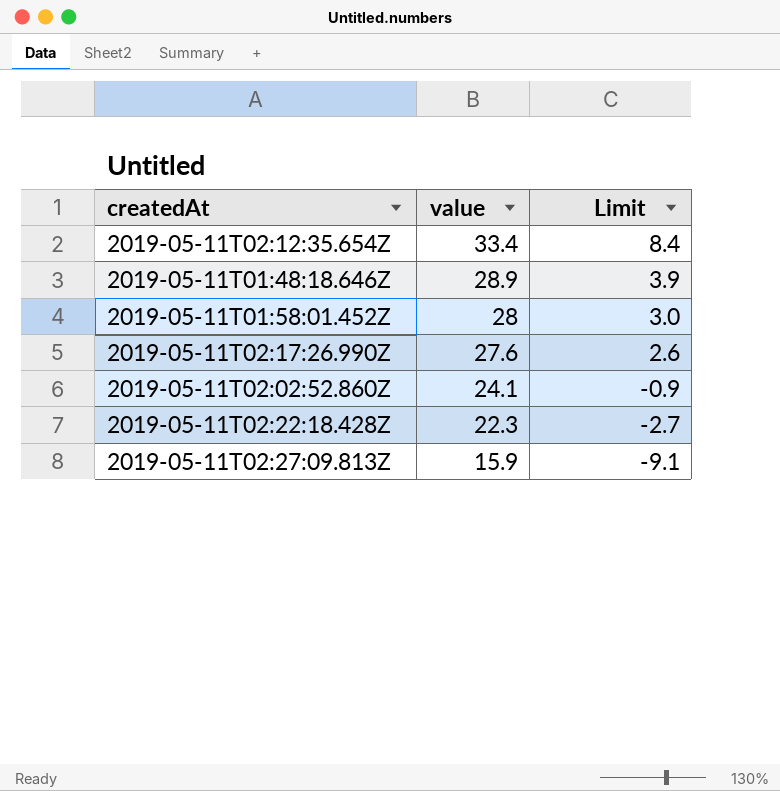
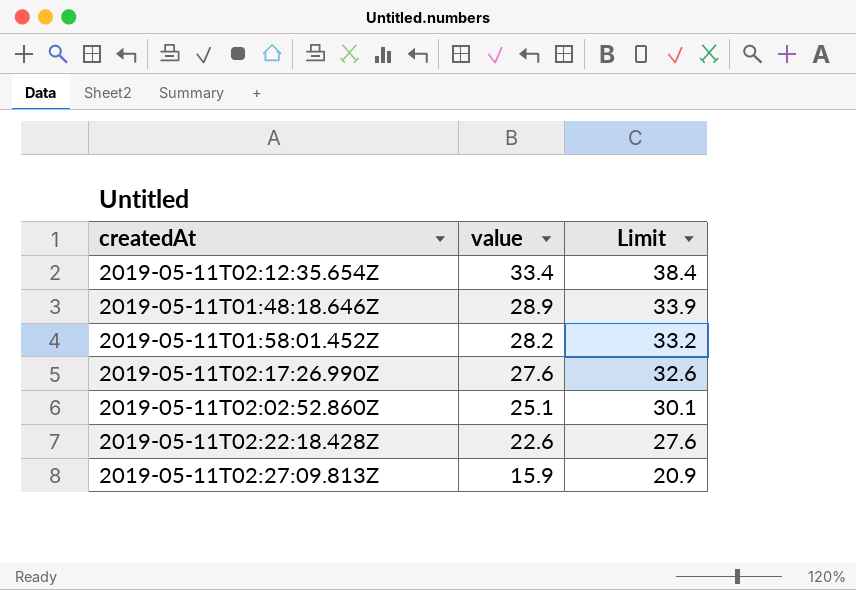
column Limit | formula: [value] - 25 -> [value] + 5
2019-05-11T01:58:01.452Z | value: 28 -> 28.2
2019-05-11T02:02:52.860Z | value: 24.1 -> 25.1
2019-05-11T02:22:18.428Z | value: 22.3 -> 22.6

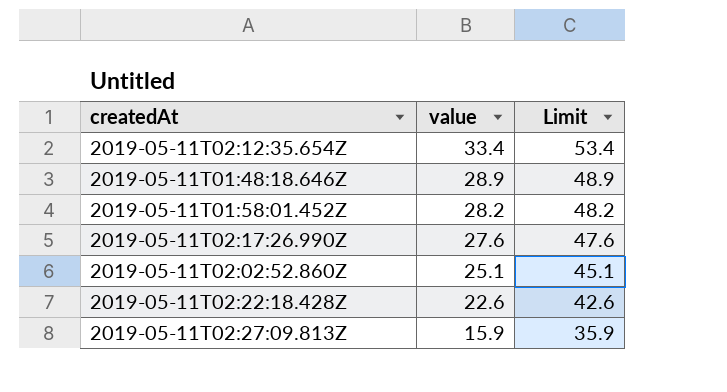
column Limit | formula: [value] + 5 -> [value] + 20

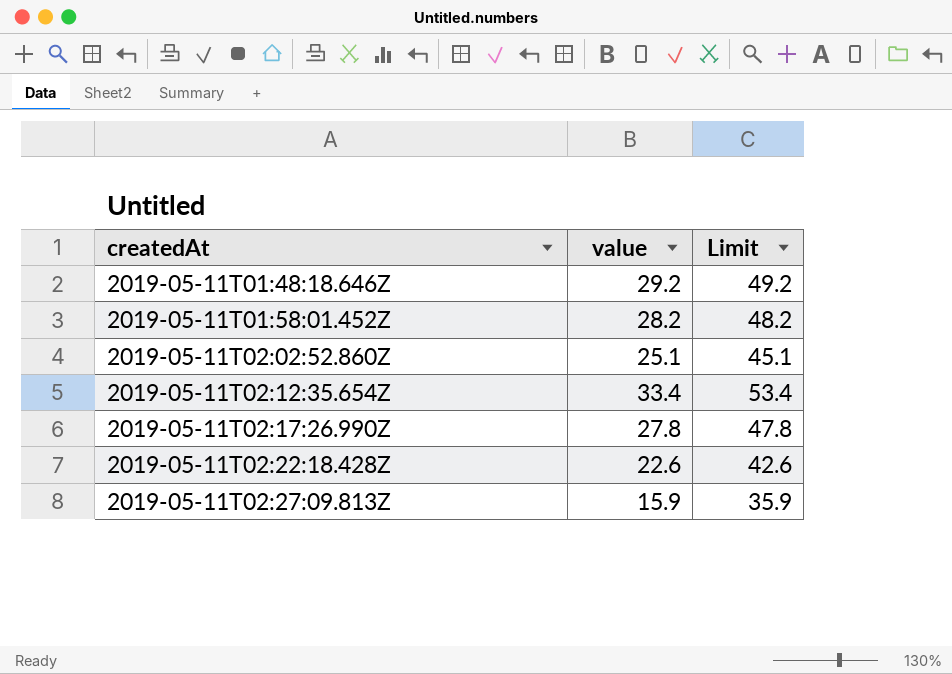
row order: value descending -> createdAt ascending
2019-05-11T01:48:18.646Z | value: 28.9 -> 29.2
2019-05-11T01:48:18.646Z | Limit: 48.9 -> 49.2
2019-05-11T02:17:26.990Z | value: 27.6 -> 27.8
2019-05-11T02:17:26.990Z | Limit: 47.6 -> 47.8

